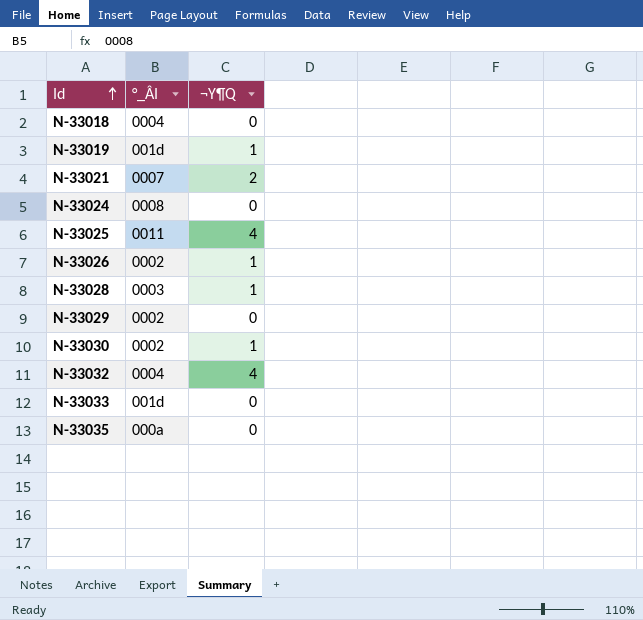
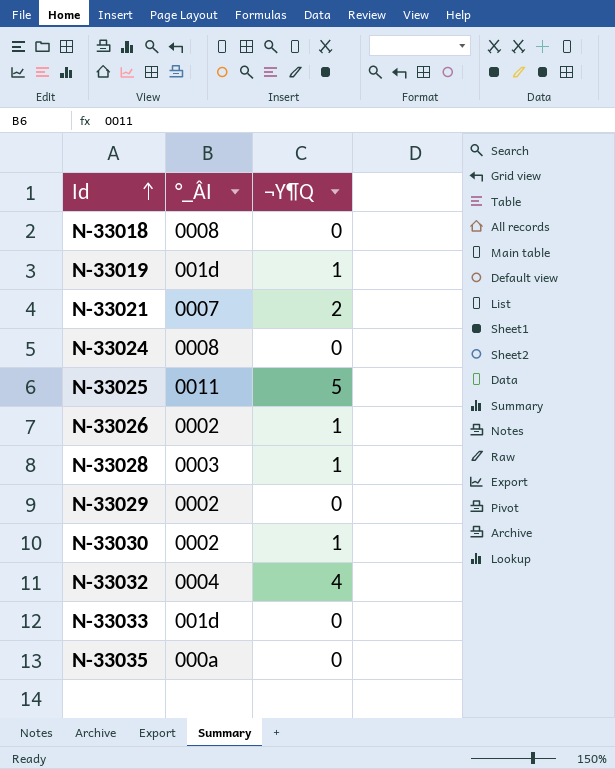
N-33018 | °_ÂI: 0004 -> 0008
N-33025 | ¬Y¶Q: 4 -> 5

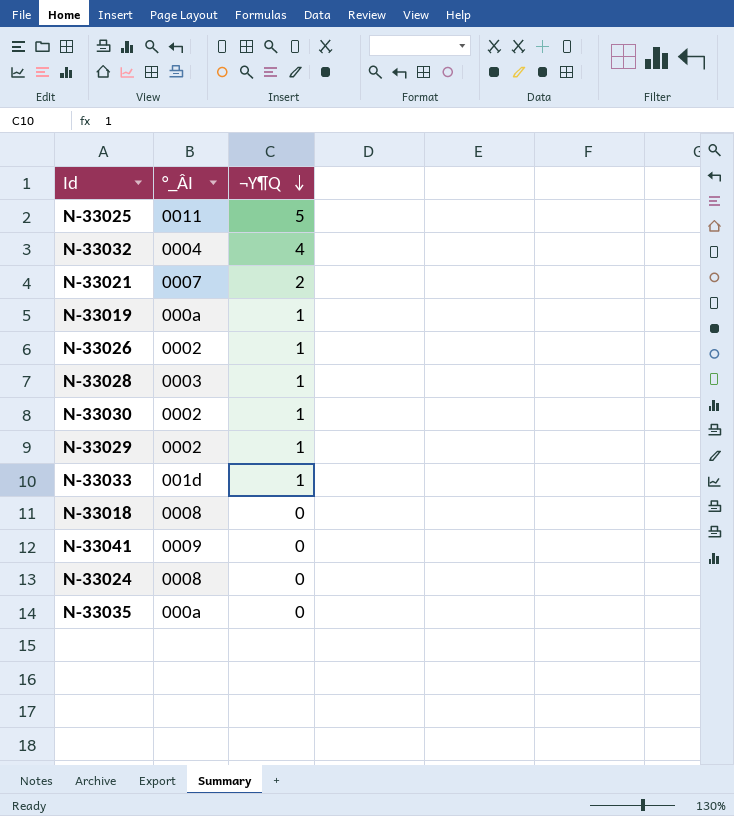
row order: Id ascending -> ¬Y¶Q descending
N-33019 | °_ÂI: 001d -> 000a
N-33029 | ¬Y¶Q: 0 -> 1
N-33033 | ¬Y¶Q: 0 -> 1
row N-33041: none -> 0009 | 0

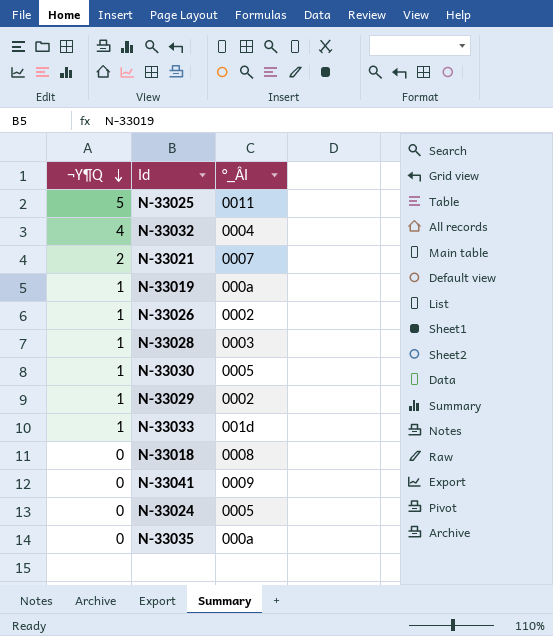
column ¬Y¶Q | position: 3 -> 1
N-33030 | °_ÂI: 0002 -> 0005
N-33024 | °_ÂI: 0008 -> 0005

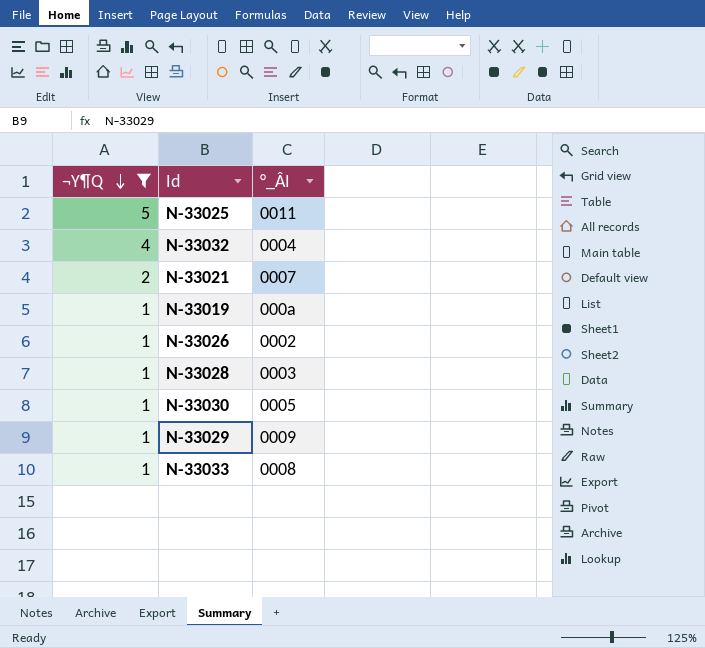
filter: none -> ¬Y¶Q != 0
N-33029 | °_ÂI: 0002 -> 0009
N-33033 | °_ÂI: 001d -> 0008

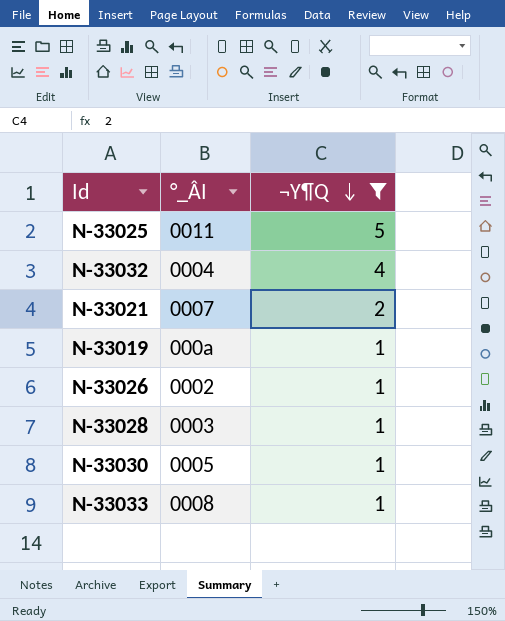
column ¬Y¶Q | position: 1 -> 3
row N-33029: 1 | 0009 -> none

